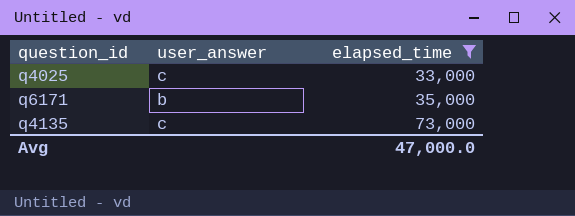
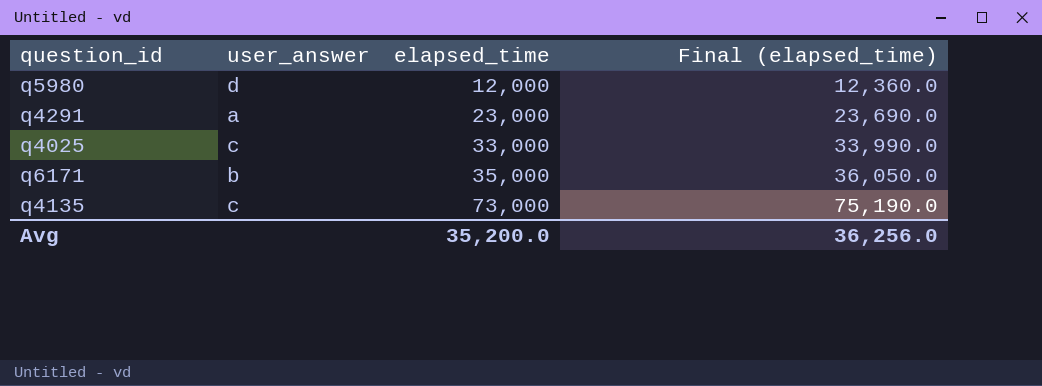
filter: elapsed_time >= 33,000 -> none
column Final (elapsed_time) | formula: none -> [elapsed_time] * 1.03
Avg | elapsed_time: 47,000.0 -> 35,200.0

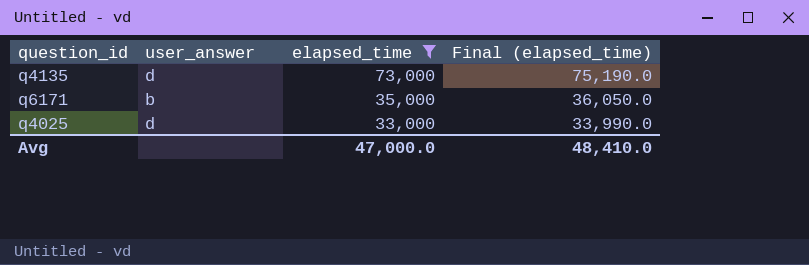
filter: none -> elapsed_time >= 33,000
row order: elapsed_time ascending -> elapsed_time descending
q4135 | user_answer: c -> d
q4025 | user_answer: c -> d
Avg | elapsed_time: 35,200.0 -> 47,000.0
Avg | Final (elapsed_time): 36,256.0 -> 48,410.0

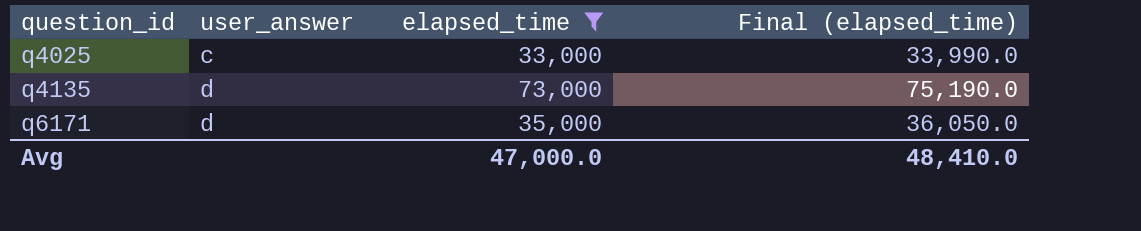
row order: elapsed_time descending -> question_id ascending
q4025 | user_answer: d -> c
q6171 | user_answer: b -> d

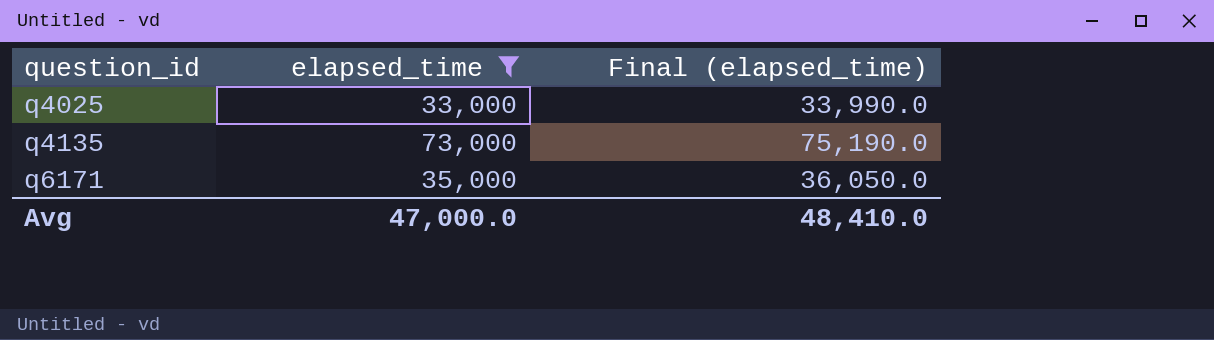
column user_answer | position: 2 -> none

